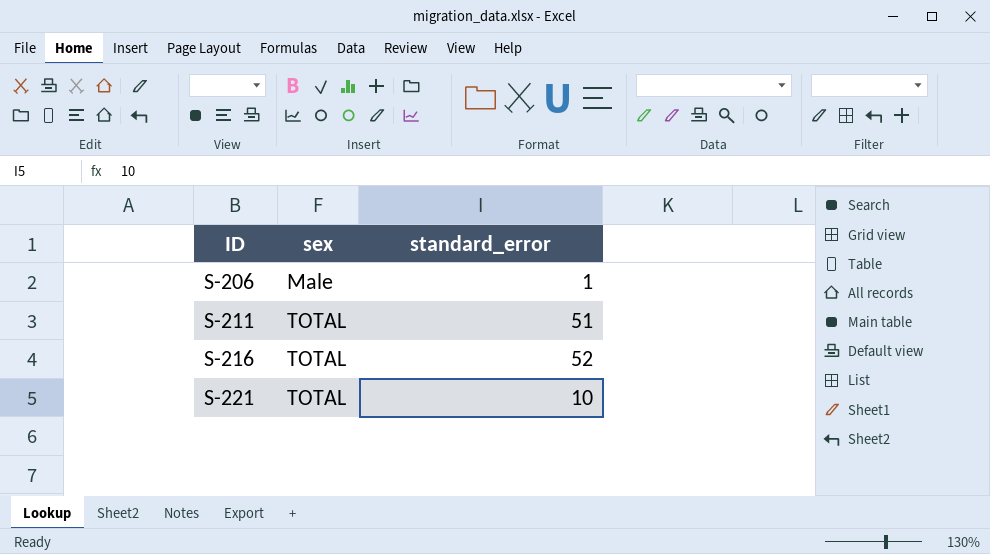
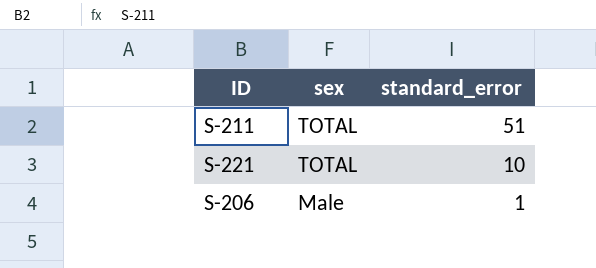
row order: ID ascending -> sex descending
row S-216: TOTAL | 52 -> none

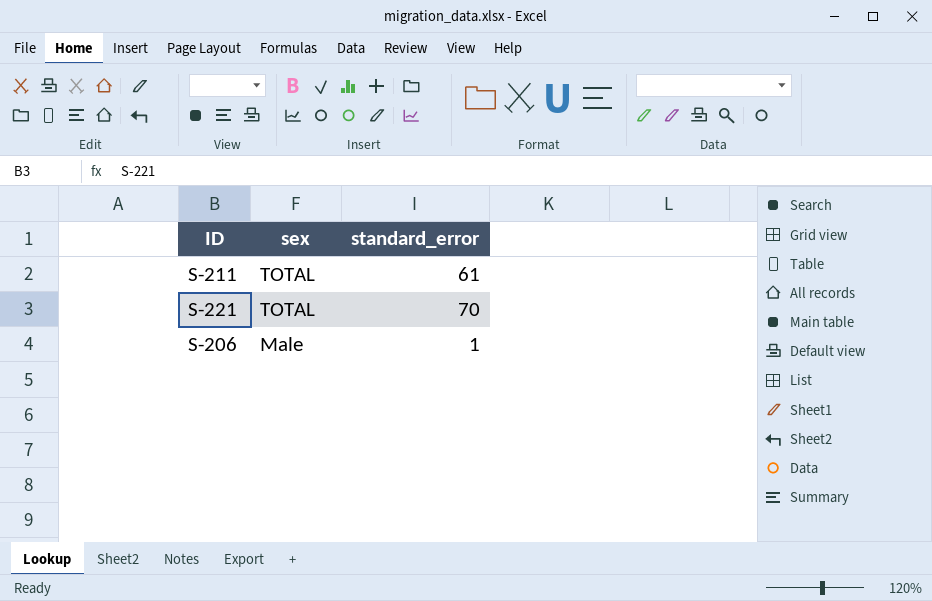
S-211 | standard_error: 51 -> 61
S-221 | standard_error: 10 -> 70

